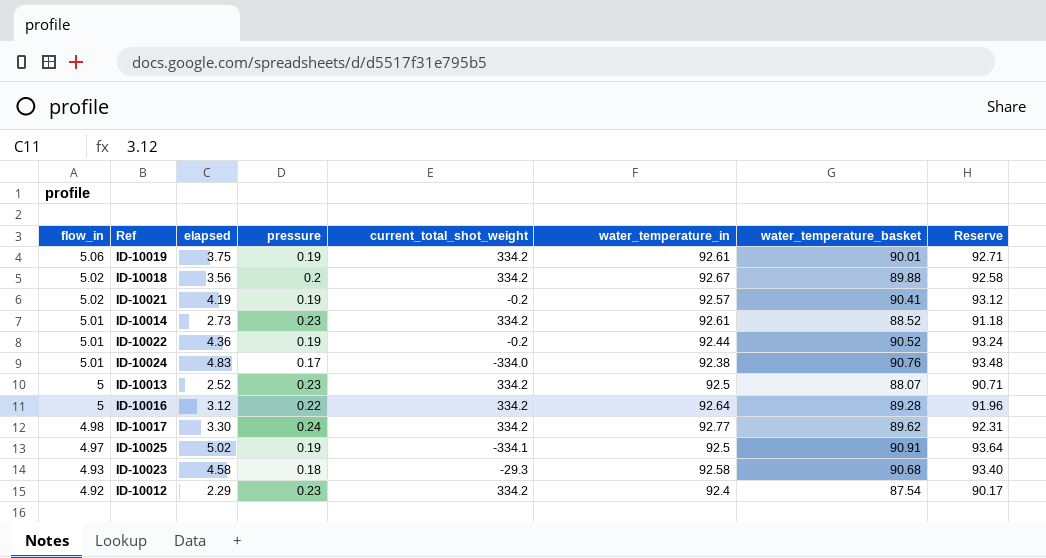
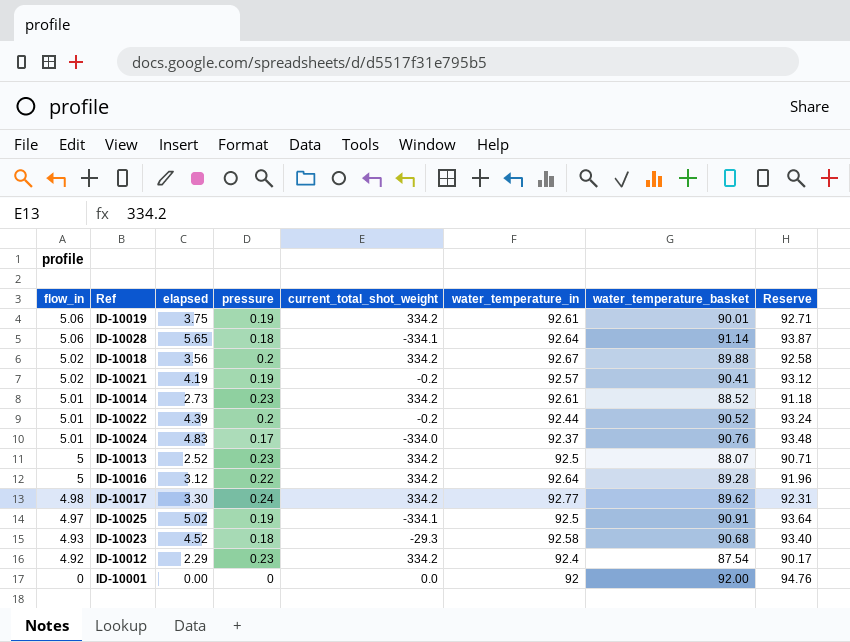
row ID-10028: none -> 5.06 | 5.65 | 0.18 | -334.1 | 92.64 | 91.14 | 93.87
ID-10022 | elapsed: 4.36 -> 4.39
ID-10022 | pressure: 0.19 -> 0.2
ID-10024 | water_temperature_in: 92.38 -> 92.37
ID-10023 | elapsed: 4.58 -> 4.52
row ID-10001: none -> 0 | 0.00 | 0 | 0.0 | 92 | 92.00 | 94.76

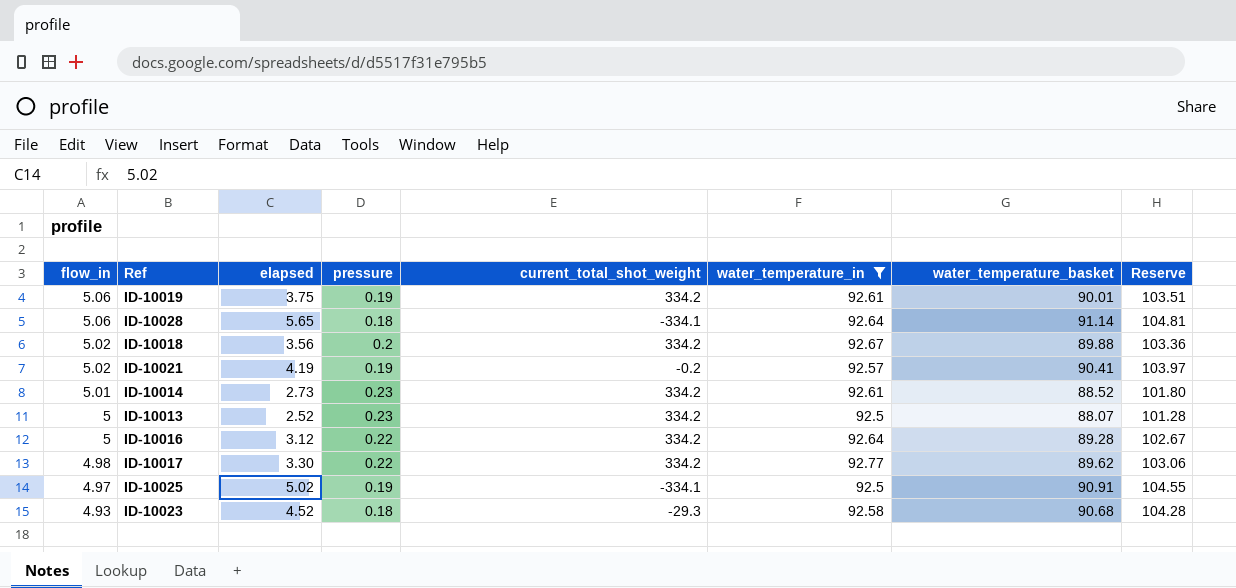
filter: none -> water_temperature_in >= 92.5
column Reserve | formula: [water_temperature_basket] * 1.03 -> [water_temperature_basket] * 1.15
ID-10017 | pressure: 0.24 -> 0.22

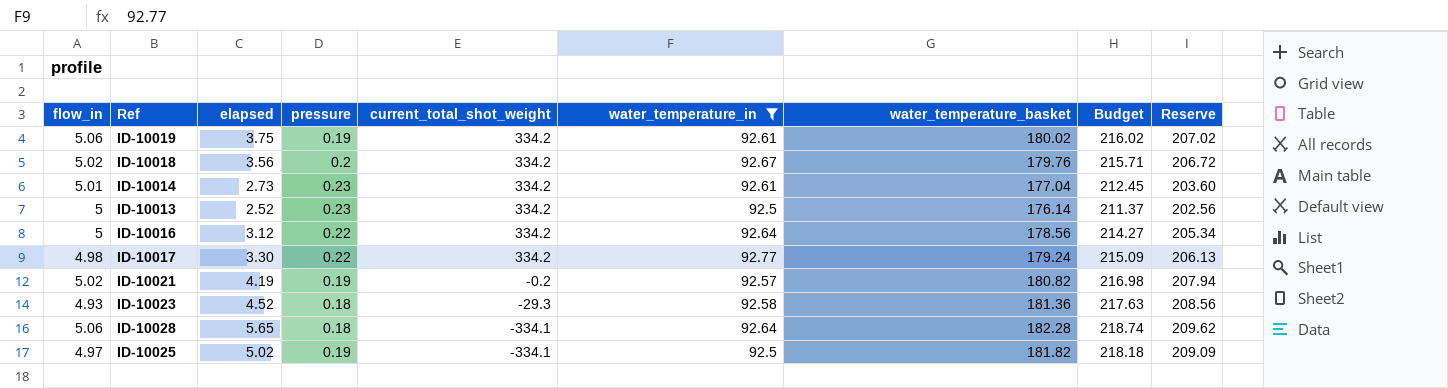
row order: flow_in descending -> current_total_shot_weight descending
column Budget | formula: none -> [water_temperature_basket] * 1.2
ID-10019 | water_temperature_basket: 90.01 -> 180.02
ID-10019 | Reserve: 103.51 -> 207.02
ID-10018 | water_temperature_basket: 89.88 -> 179.76
ID-10018 | Reserve: 103.36 -> 206.72
ID-10014 | water_temperature_basket: 88.52 -> 177.04
ID-10014 | Reserve: 101.80 -> 203.60
ID-10013 | water_temperature_basket: 88.07 -> 176.14
ID-10013 | Reserve: 101.28 -> 202.56
ID-10016 | water_temperature_basket: 89.28 -> 178.56
ID-10016 | Reserve: 102.67 -> 205.34
ID-10017 | water_temperature_basket: 89.62 -> 179.24
ID-10017 | Reserve: 103.06 -> 206.13
ID-10021 | water_temperature_basket: 90.41 -> 180.82
ID-10021 | Reserve: 103.97 -> 207.94
ID-10023 | water_temperature_basket: 90.68 -> 181.36
ID-10023 | Reserve: 104.28 -> 208.56
ID-10028 | water_temperature_basket: 91.14 -> 182.28
ID-10028 | Reserve: 104.81 -> 209.62
ID-10025 | water_temperature_basket: 90.91 -> 181.82
ID-10025 | Reserve: 104.55 -> 209.09

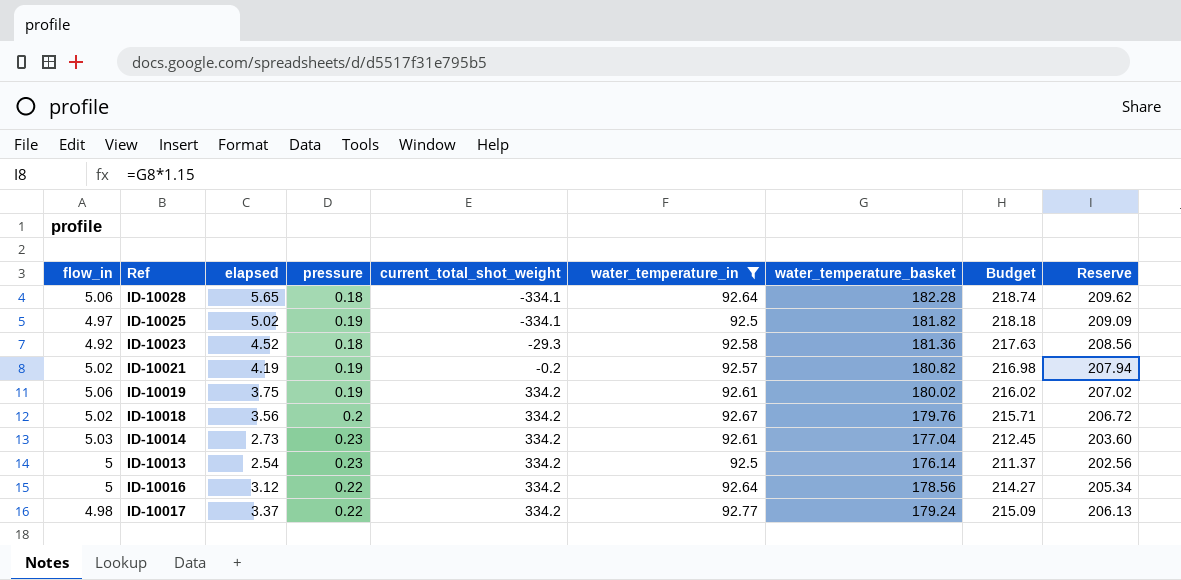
row order: current_total_shot_weight descending -> current_total_shot_weight ascending
ID-10023 | flow_in: 4.93 -> 4.92
ID-10014 | flow_in: 5.01 -> 5.03
ID-10013 | elapsed: 2.52 -> 2.54
ID-10017 | elapsed: 3.30 -> 3.37

